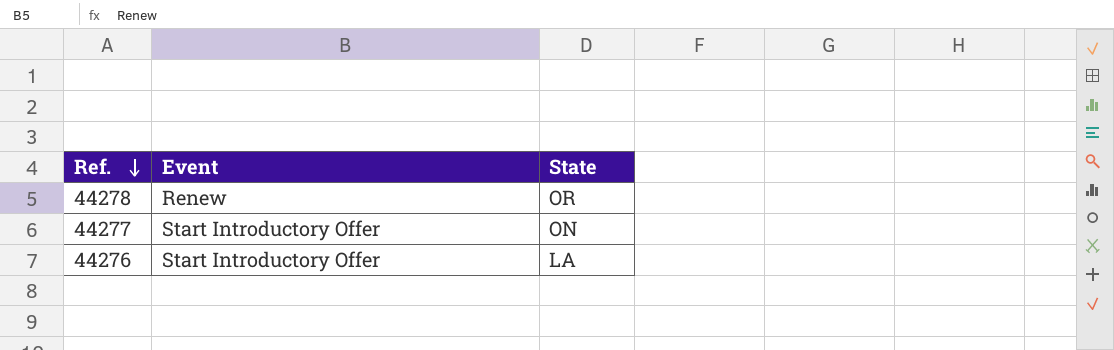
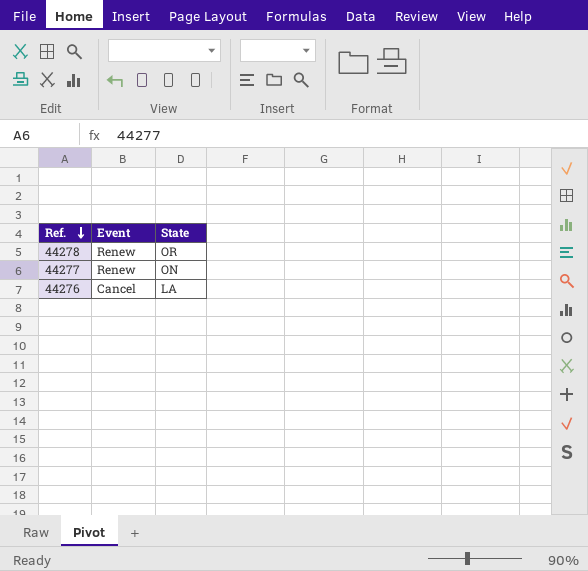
44277 | Event: Start Introductory Offer -> Renew
44276 | Event: Start Introductory Offer -> Cancel

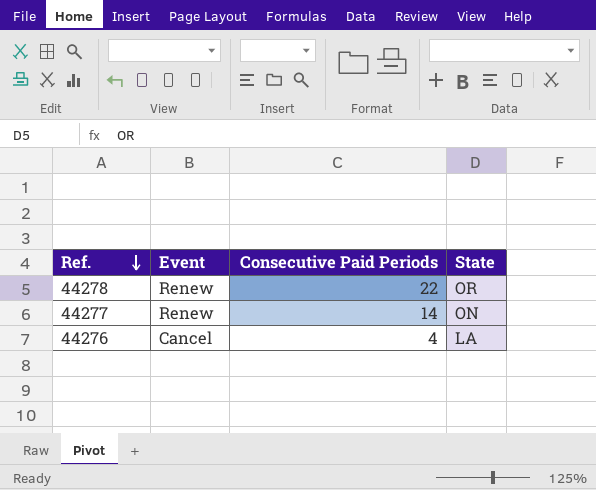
column Consecutive Paid Periods | position: none -> 3

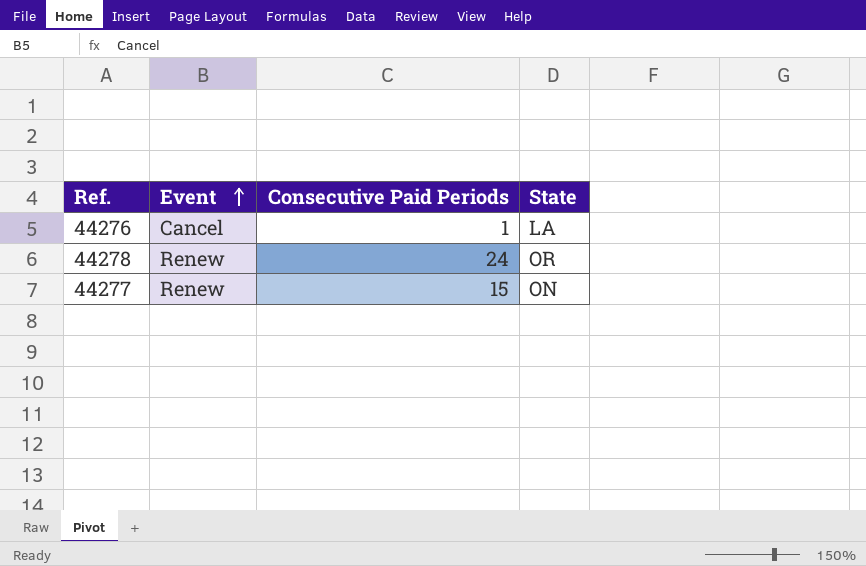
row order: Ref. descending -> Event ascending
44276 | Consecutive Paid Periods: 4 -> 1
44278 | Consecutive Paid Periods: 22 -> 24
44277 | Consecutive Paid Periods: 14 -> 15

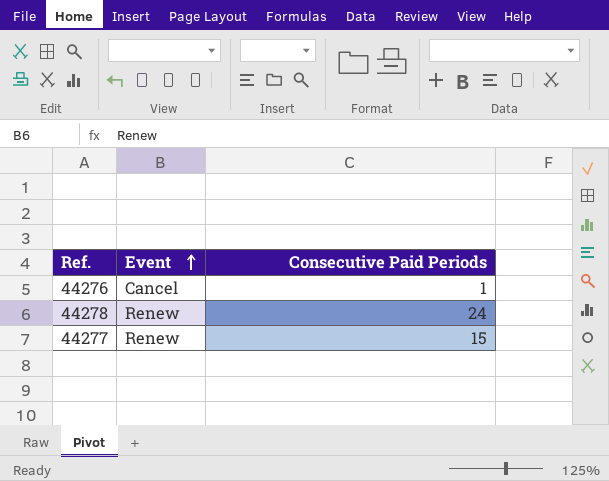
column State | position: 4 -> none

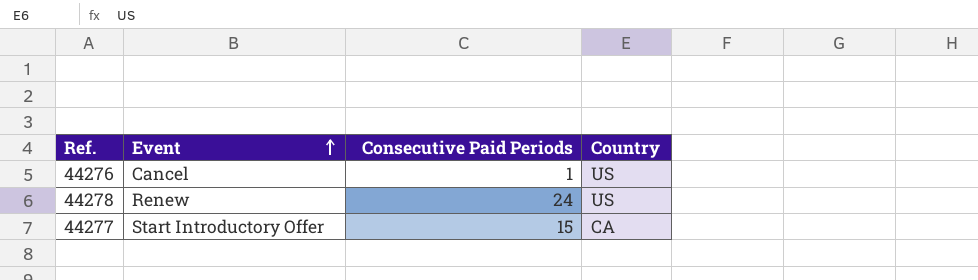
column Country | position: none -> 4
44277 | Event: Renew -> Start Introductory Offer

